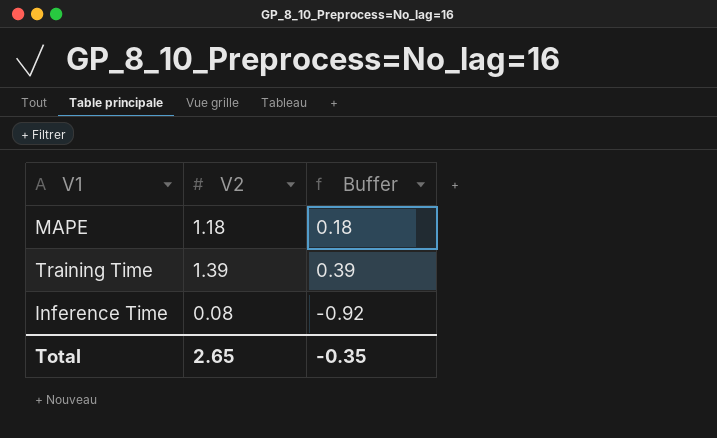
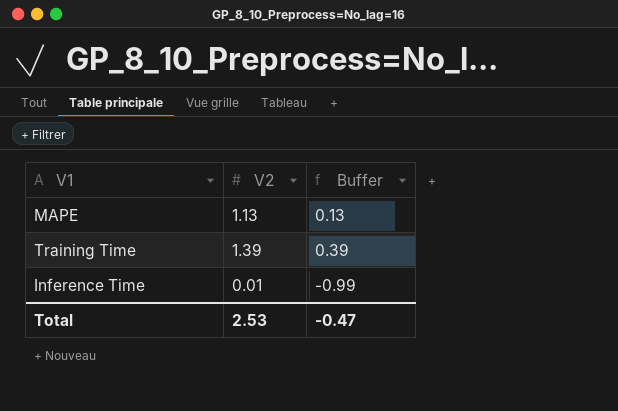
MAPE | V2: 1.18 -> 1.13
MAPE | Buffer: 0.18 -> 0.13
Inference Time | V2: 0.08 -> 0.01
Inference Time | Buffer: -0.92 -> -0.99
Total | V2: 2.65 -> 2.53
Total | Buffer: -0.35 -> -0.47

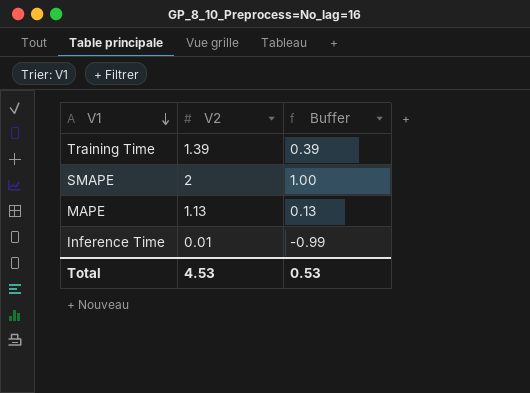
row order: none -> V1 descending
row SMAPE: none -> 2 | 1.00
Total | V2: 2.53 -> 4.53
Total | Buffer: -0.47 -> 0.53

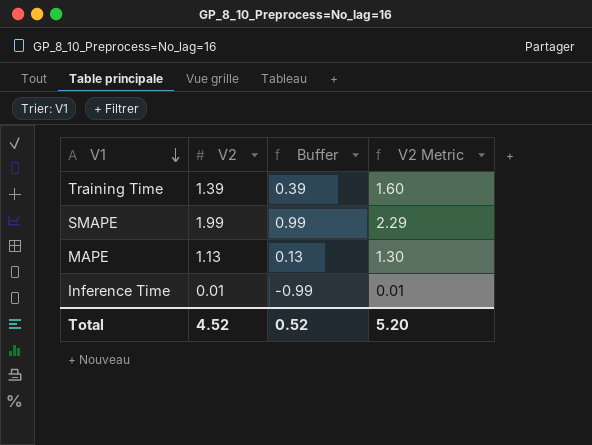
column V2 Metric | formula: none -> [V2] * 1.15
SMAPE | V2: 2 -> 1.99
SMAPE | Buffer: 1.00 -> 0.99
Total | V2: 4.53 -> 4.52
Total | Buffer: 0.53 -> 0.52

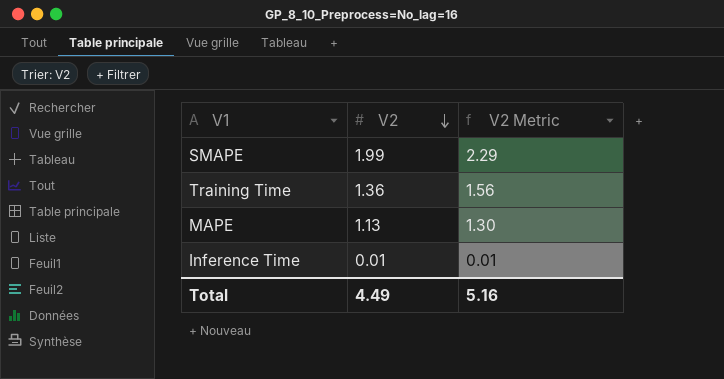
row order: V1 descending -> V2 descending
column Buffer | formula: [V2] - 1 -> none
Training Time | V2: 1.39 -> 1.36
Training Time | V2 Metric: 1.60 -> 1.56
Total | V2: 4.52 -> 4.49
Total | V2 Metric: 5.20 -> 5.16

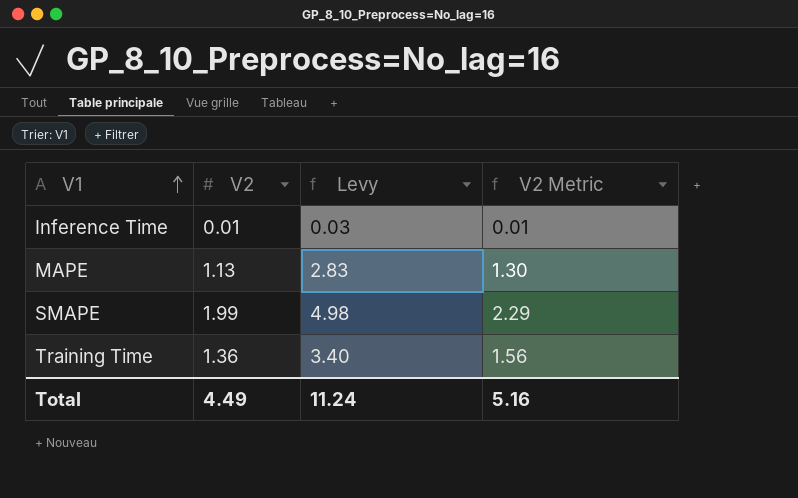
row order: V2 descending -> V1 ascending
column Levy | formula: none -> [V2] * 2.5

